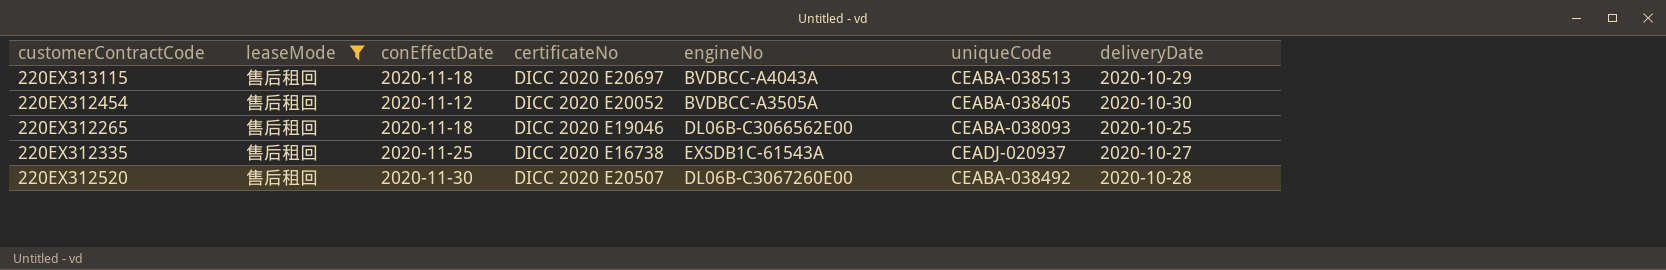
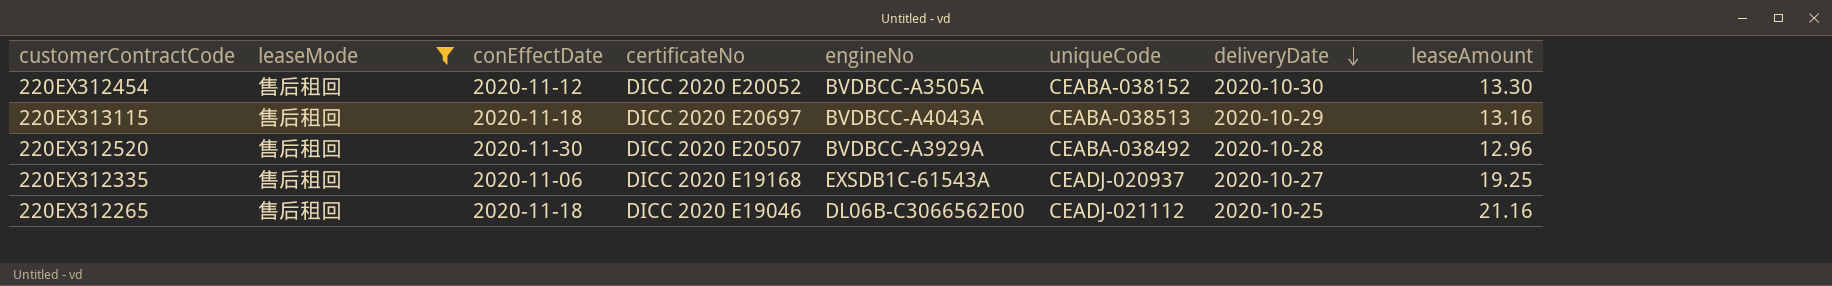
row order: none -> deliveryDate descending
column leaseAmount | position: none -> 8
220EX312454 | uniqueCode: CEABA-038405 -> CEABA-038152
220EX312520 | engineNo: DL06B-C3067260E00 -> BVDBCC-A3929A
220EX312335 | conEffectDate: 2020-11-25 -> 2020-11-06
220EX312335 | certificateNo: DICC 2020 E16738 -> DICC 2020 E19168
220EX312265 | uniqueCode: CEABA-038093 -> CEADJ-021112

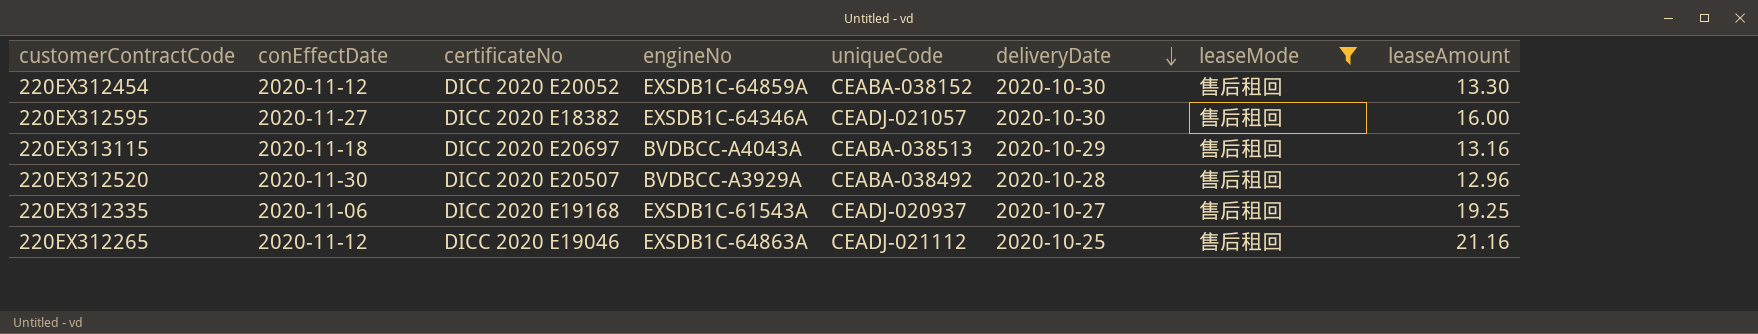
column leaseMode | position: 2 -> 7
220EX312454 | engineNo: BVDBCC-A3505A -> EXSDB1C-64859A
row 220EX312595: none -> 2020-11-27 | DICC 2020 E18382 | EXSDB1C-64346A | CEADJ-021057 | 2020-10-30 | 售后租回 | 16.00
220EX312265 | conEffectDate: 2020-11-18 -> 2020-11-12
220EX312265 | engineNo: DL06B-C3066562E00 -> EXSDB1C-64863A

